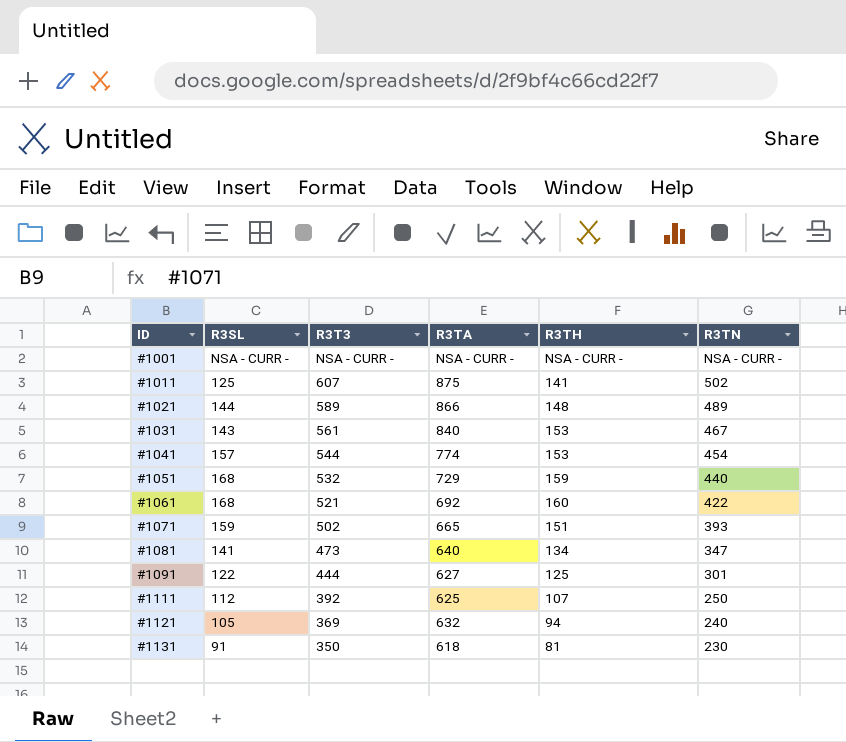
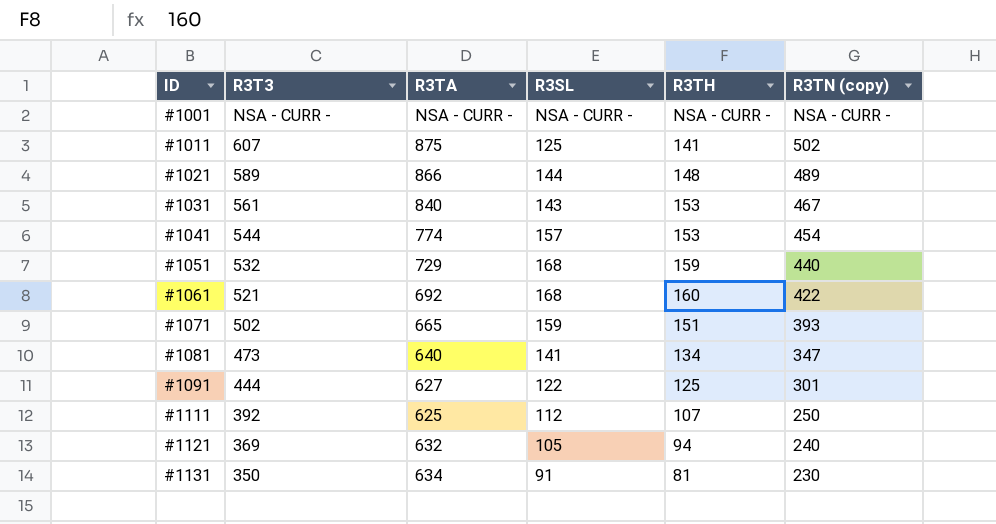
column R3SL | position: 2 -> 4
column name: R3TN -> R3TN (copy)
#1131 | R3TA: 618 -> 634

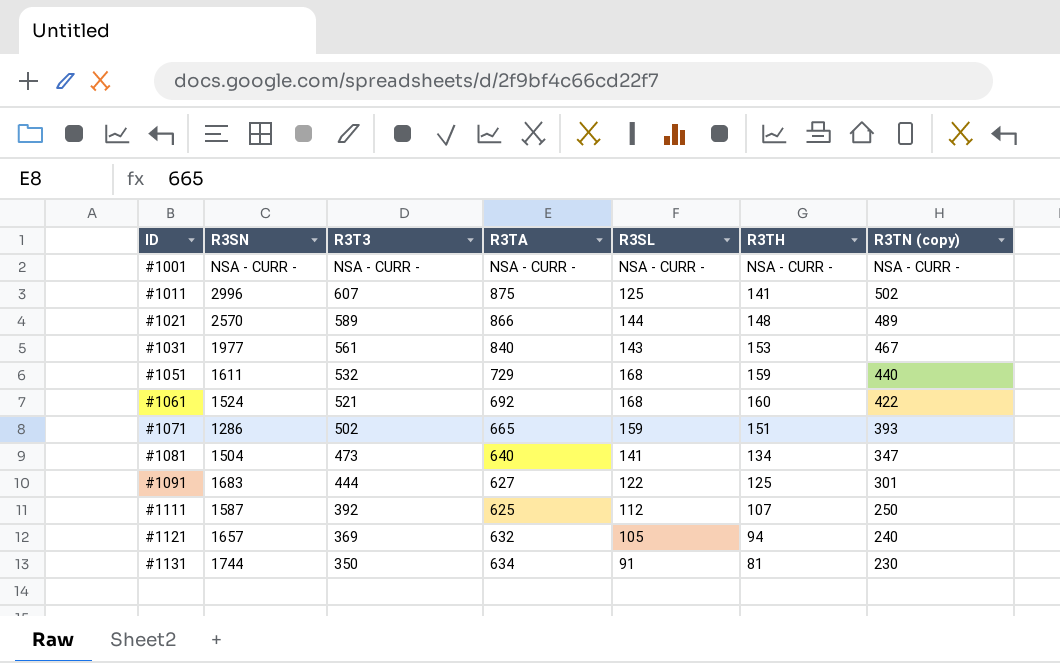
column R3SN | position: none -> 2
row #1041: 544 | 774 | 157 | 153 | 454 -> none

